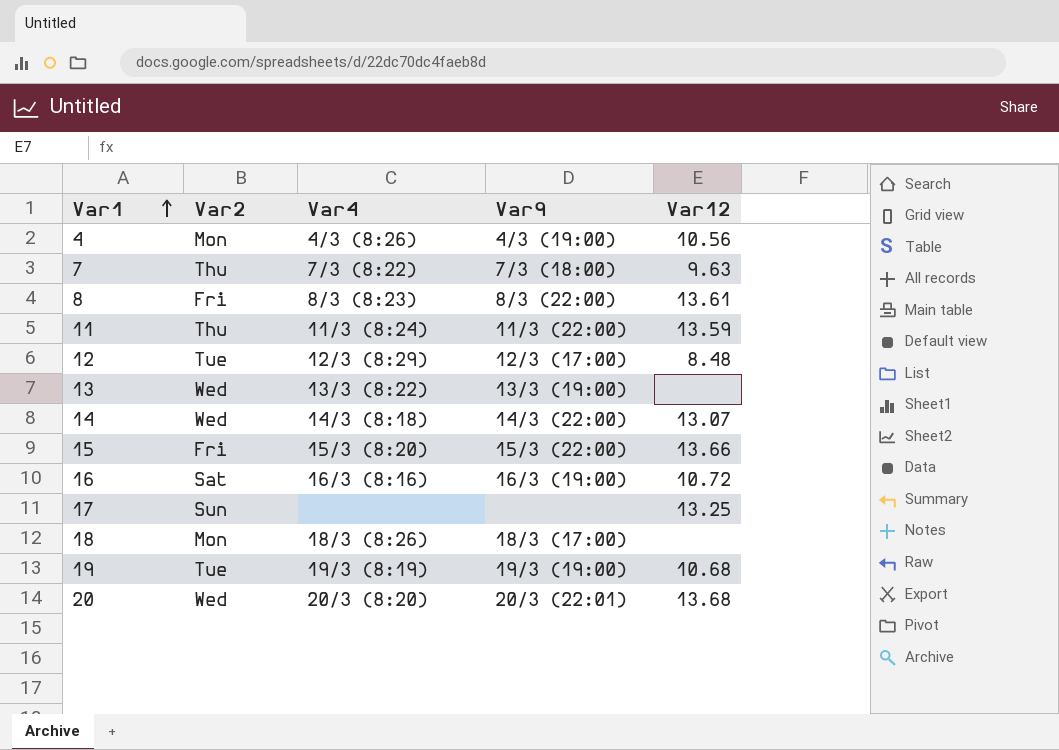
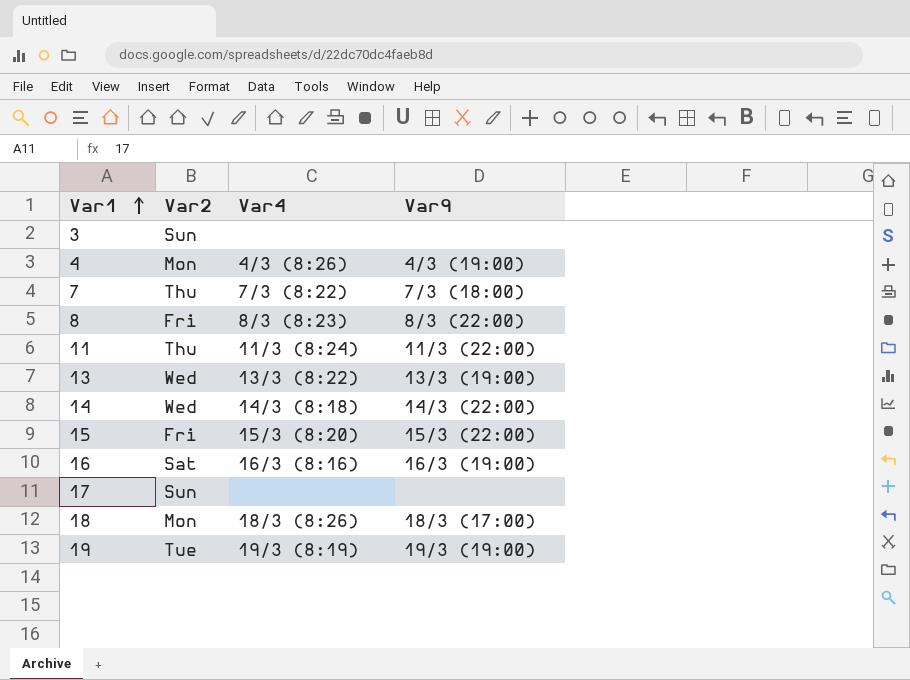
column Var12 | position: 5 -> none
row 12: Tue | 12/3 (8:29) | 12/3 (17:00) | 8.48 -> none
row 20: Wed | 20/3 (8:20) | 20/3 (22:01) | 13.68 -> none
row 3: none -> Sun | none | none

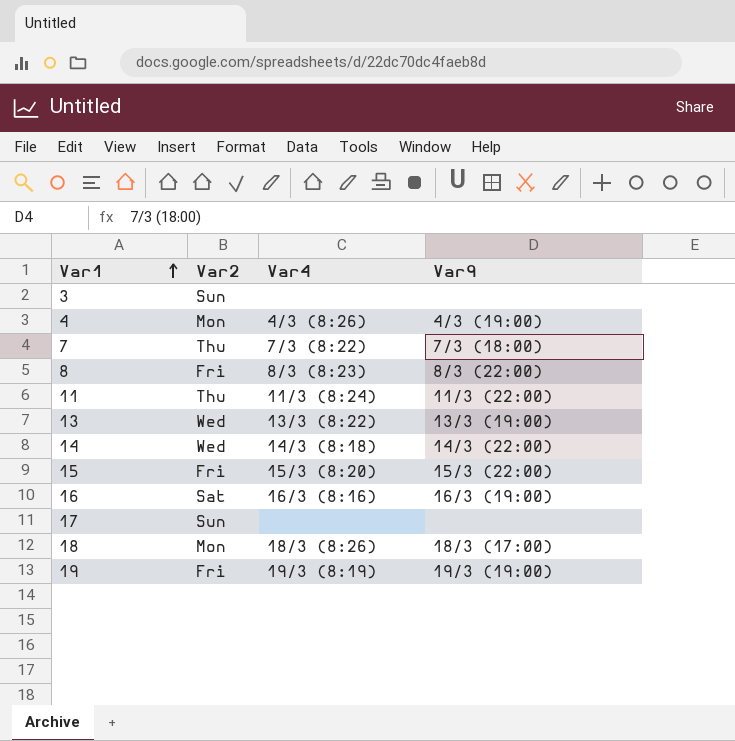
19 | Var2: Tue -> Fri

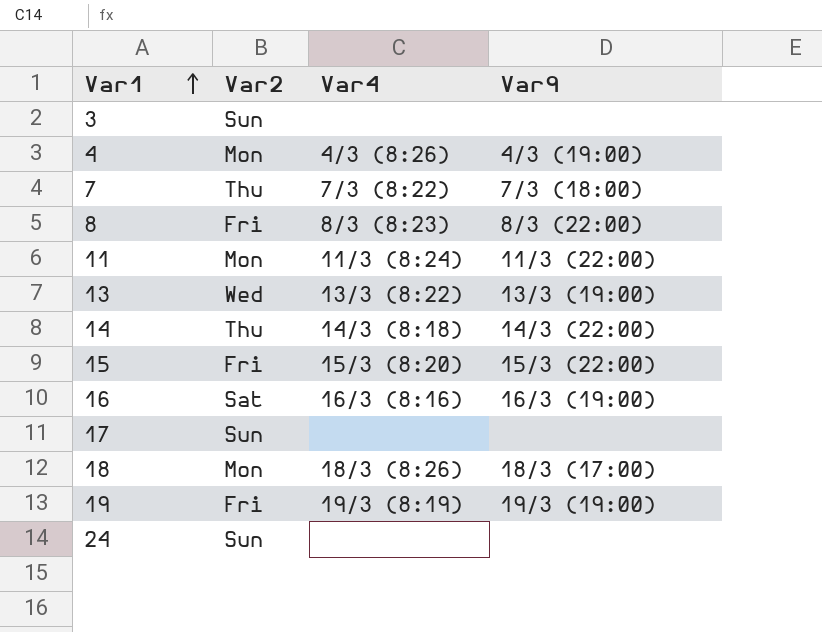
11 | Var2: Thu -> Mon
14 | Var2: Wed -> Thu
row 24: none -> Sun | none | none

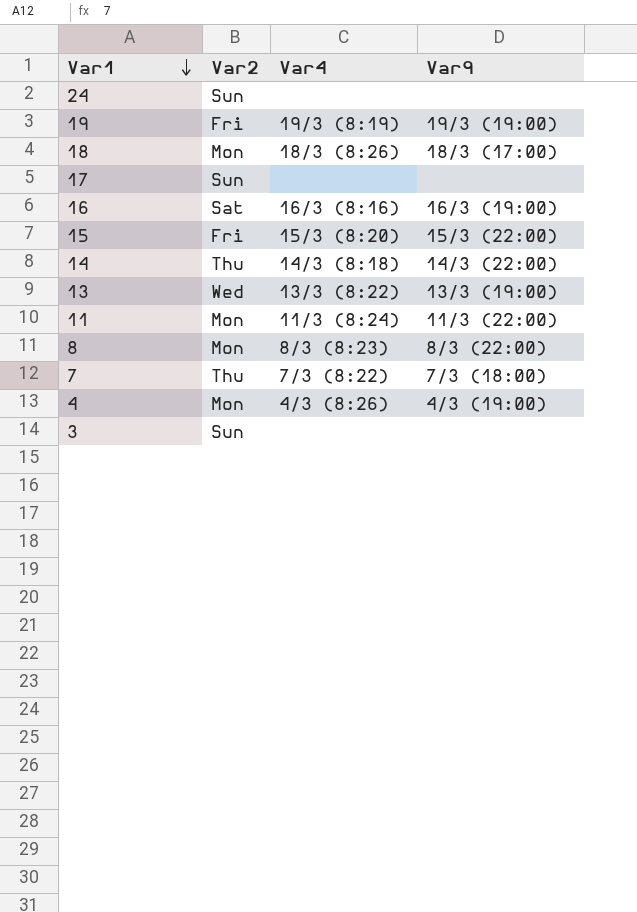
row order: Var1 ascending -> Var1 descending
8 | Var2: Fri -> Mon

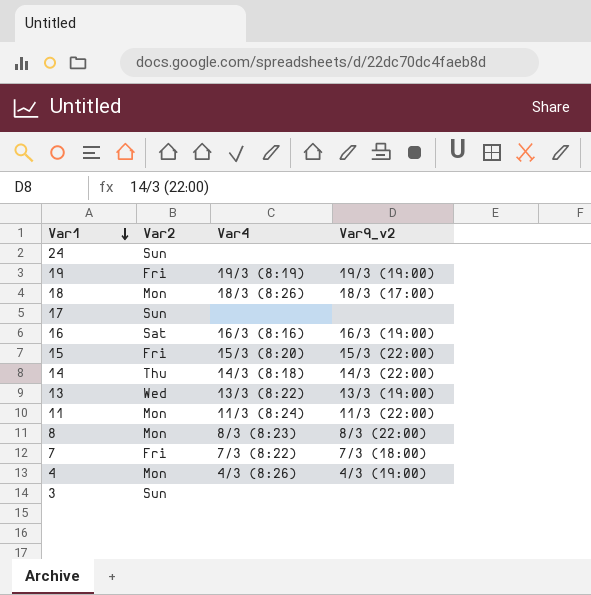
column name: Var9 -> Var9_v2
7 | Var2: Thu -> Fri

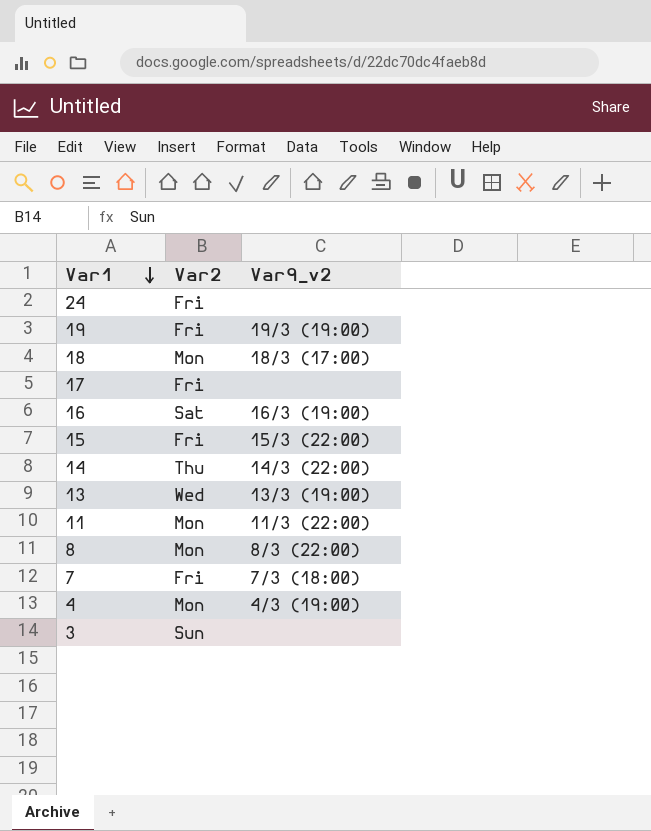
column Var4 | position: 3 -> none
24 | Var2: Sun -> Fri
17 | Var2: Sun -> Fri

